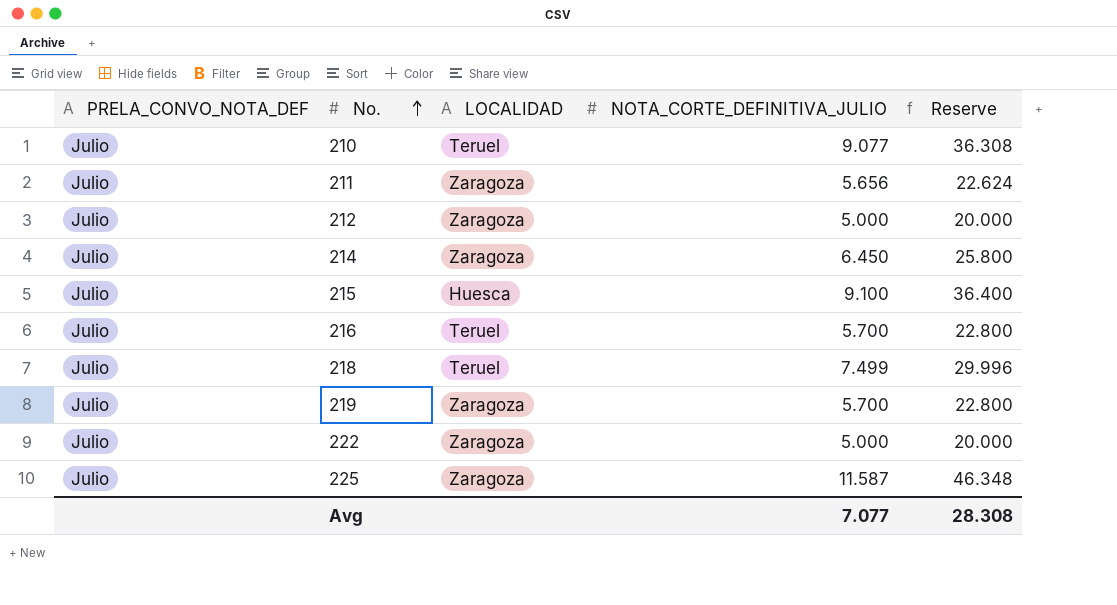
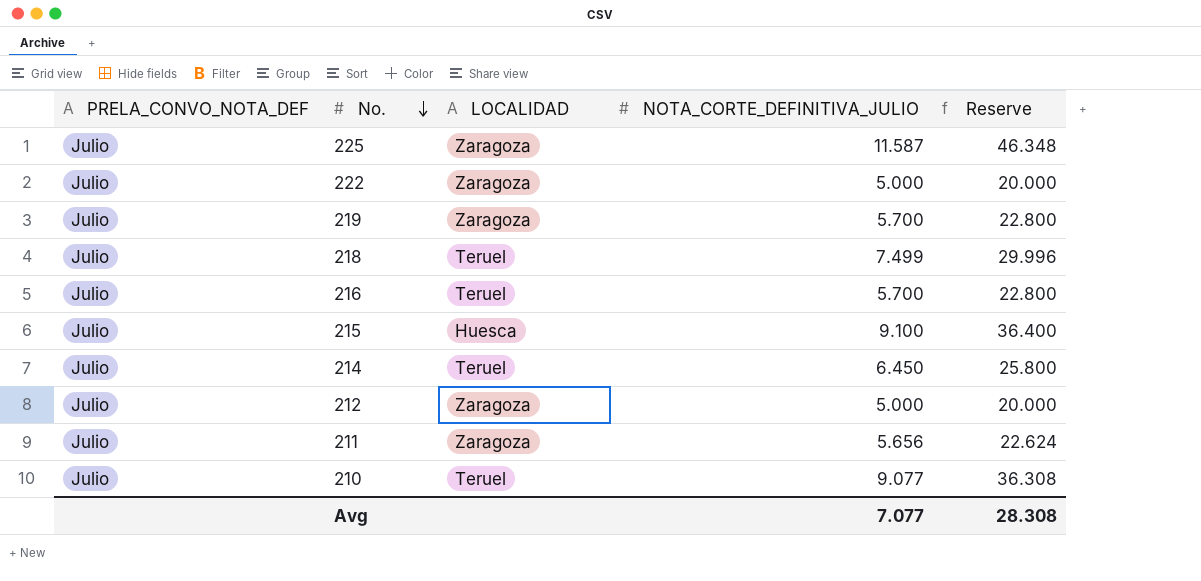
row order: No. ascending -> No. descending
214 | LOCALIDAD: Zaragoza -> Teruel

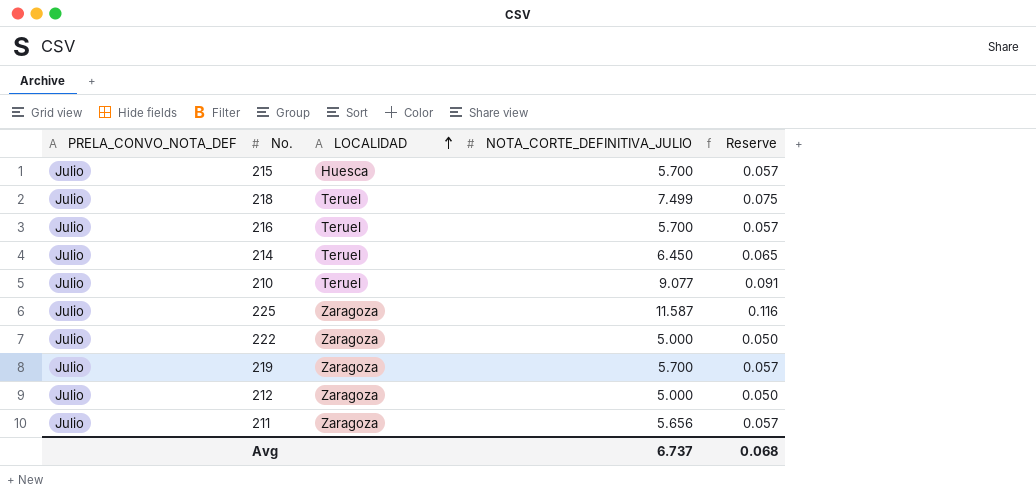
row order: No. descending -> LOCALIDAD ascending
column Reserve | formula: [NOTA_CORTE_DEFINITIVA_JULIO] * 4 -> [NOTA_CORTE_DEFINITIVA_JULIO] * 0.01
215 | NOTA_CORTE_DEFINITIVA_JULIO: 9.100 -> 5.700
Avg | NOTA_CORTE_DEFINITIVA_JULIO: 7.077 -> 6.737
Avg | Reserve: 28.308 -> 0.068

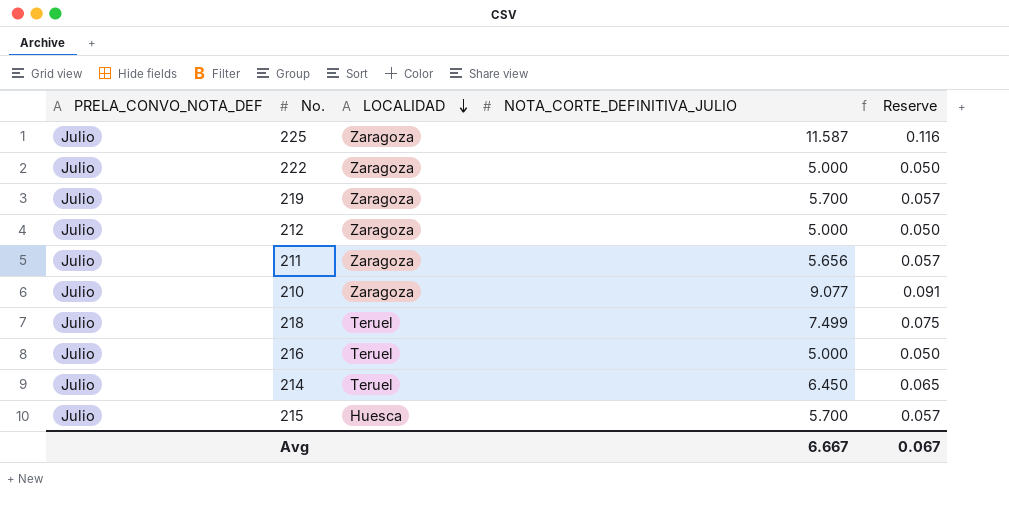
row order: LOCALIDAD ascending -> LOCALIDAD descending
210 | LOCALIDAD: Teruel -> Zaragoza
216 | NOTA_CORTE_DEFINITIVA_JULIO: 5.700 -> 5.000
216 | Reserve: 0.057 -> 0.050
Avg | NOTA_CORTE_DEFINITIVA_JULIO: 6.737 -> 6.667
Avg | Reserve: 0.068 -> 0.067

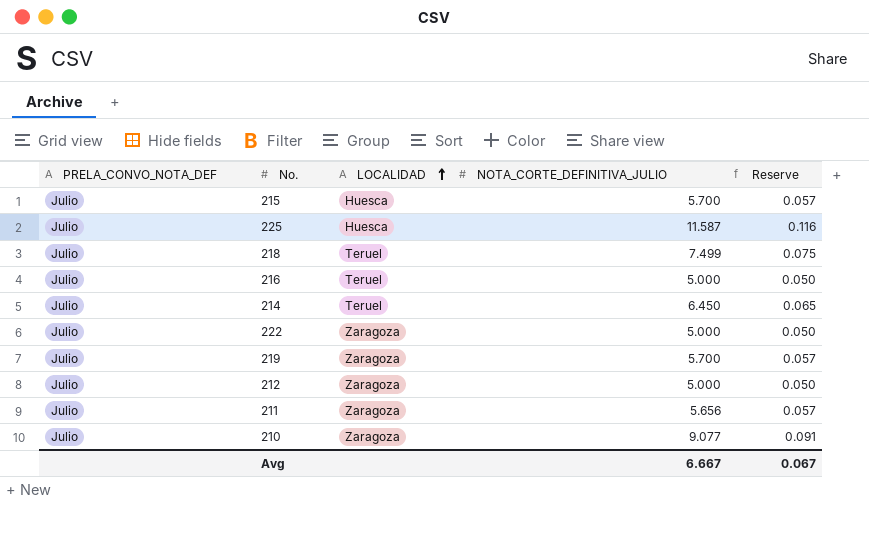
row order: LOCALIDAD descending -> LOCALIDAD ascending
225 | LOCALIDAD: Zaragoza -> Huesca

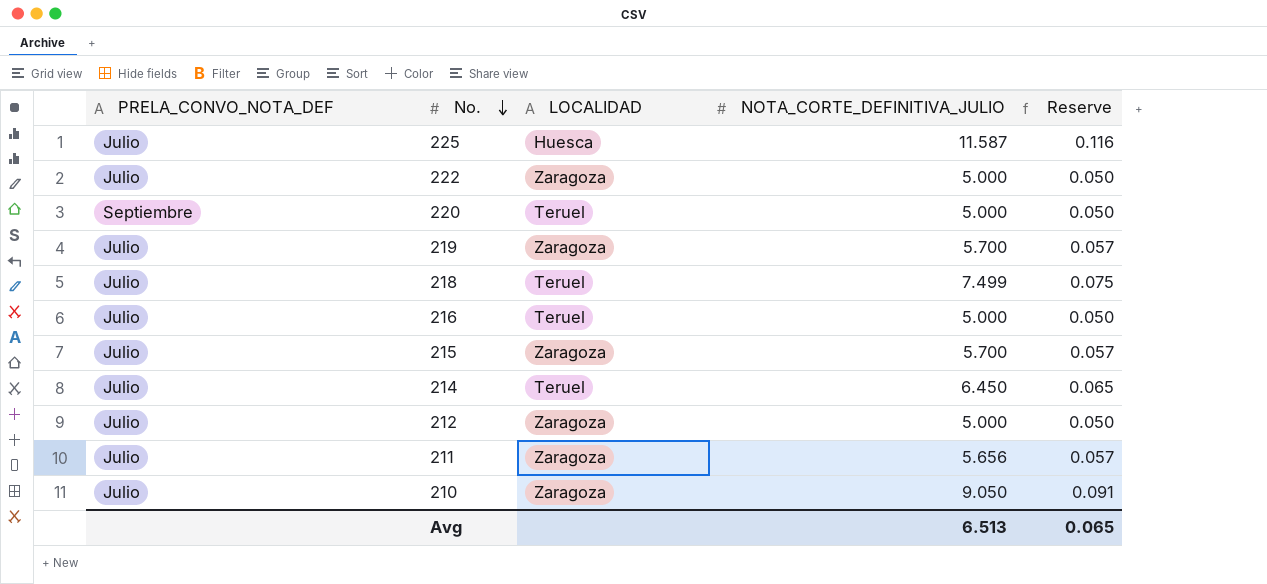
row order: LOCALIDAD ascending -> No. descending
row 220: none -> Septiembre | Teruel | 5.000 | 0.050
215 | LOCALIDAD: Huesca -> Zaragoza
210 | NOTA_CORTE_DEFINITIVA_JULIO: 9.077 -> 9.050
Avg | NOTA_CORTE_DEFINITIVA_JULIO: 6.667 -> 6.513
Avg | Reserve: 0.067 -> 0.065

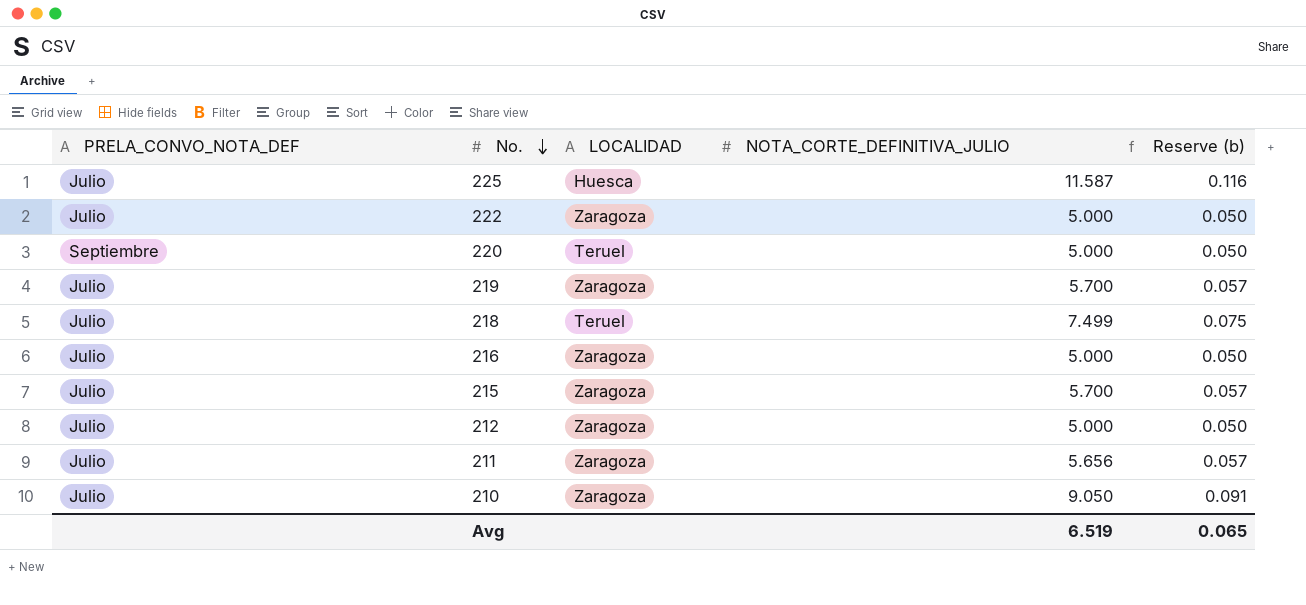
column name: Reserve -> Reserve (b)
row 214: Julio | Teruel | 6.450 | 0.065 -> none
216 | LOCALIDAD: Teruel -> Zaragoza
Avg | NOTA_CORTE_DEFINITIVA_JULIO: 6.513 -> 6.519

